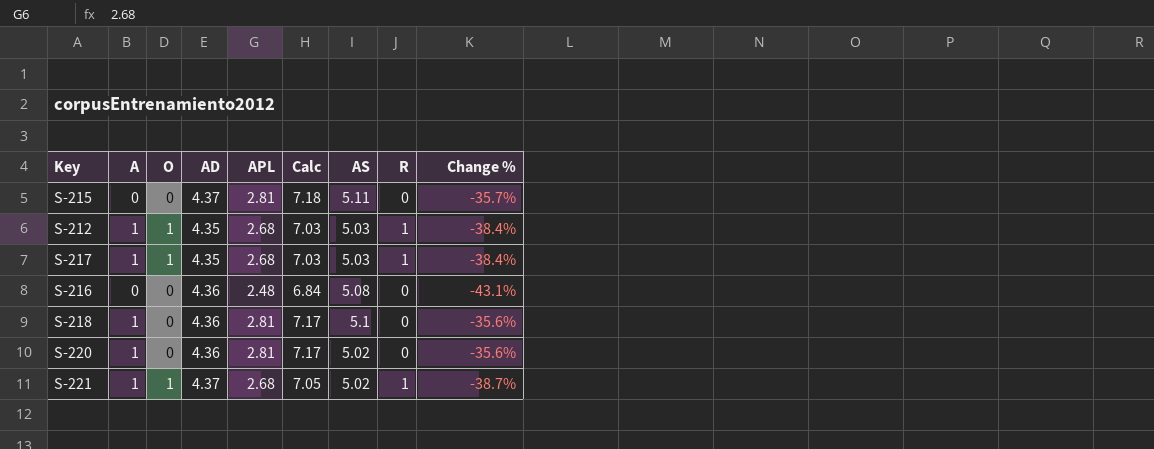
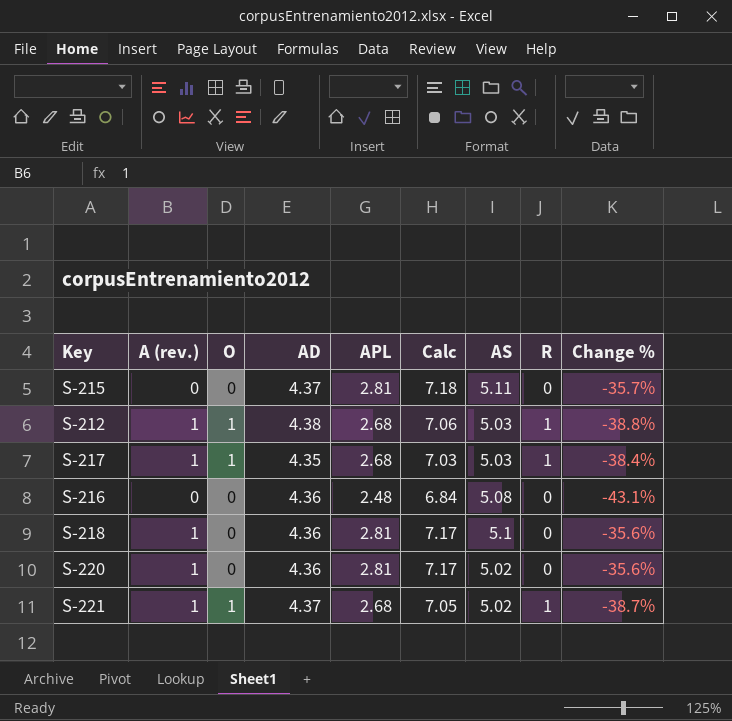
column name: A -> A (rev.)
S-212 | AD: 4.35 -> 4.38
S-212 | Calc: 7.03 -> 7.06
S-212 | Change %: -38.4% -> -38.8%

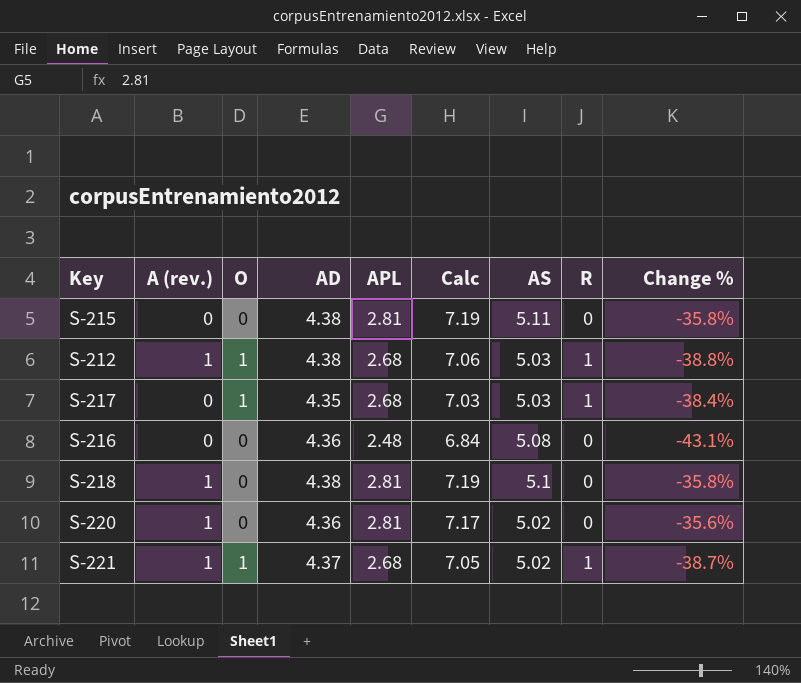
S-215 | AD: 4.37 -> 4.38
S-215 | Calc: 7.18 -> 7.19
S-215 | Change %: -35.7% -> -35.8%
S-217 | A (rev.): 1 -> 0
S-218 | AD: 4.36 -> 4.38
S-218 | Calc: 7.17 -> 7.19
S-218 | Change %: -35.6% -> -35.8%

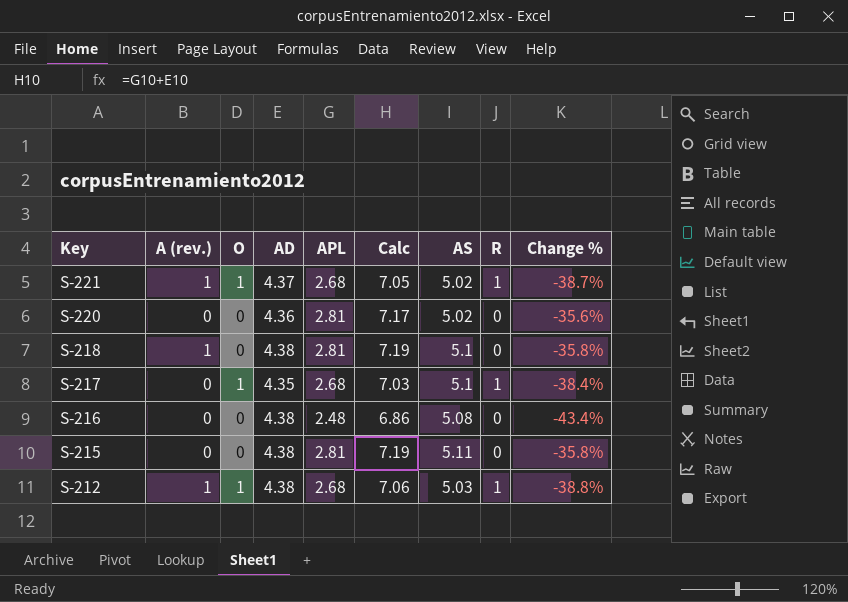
row order: none -> Key descending
S-220 | A (rev.): 1 -> 0
S-217 | AS: 5.03 -> 5.1
S-216 | AD: 4.36 -> 4.38
S-216 | Calc: 6.84 -> 6.86
S-216 | Change %: -43.1% -> -43.4%

